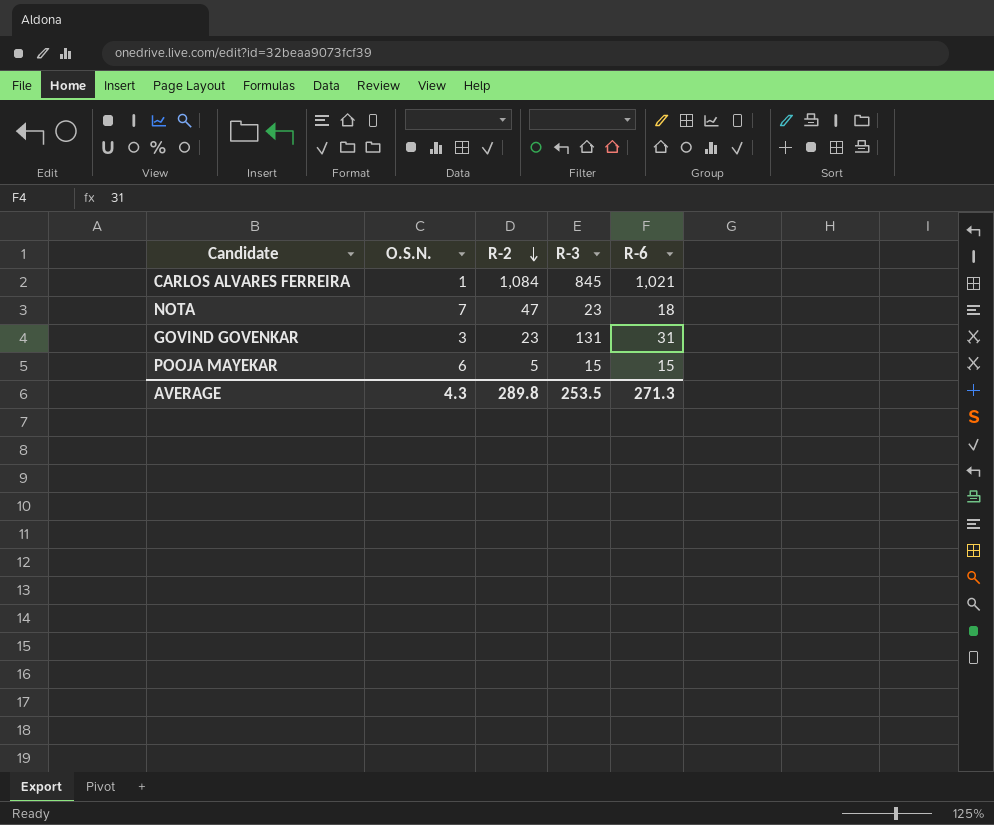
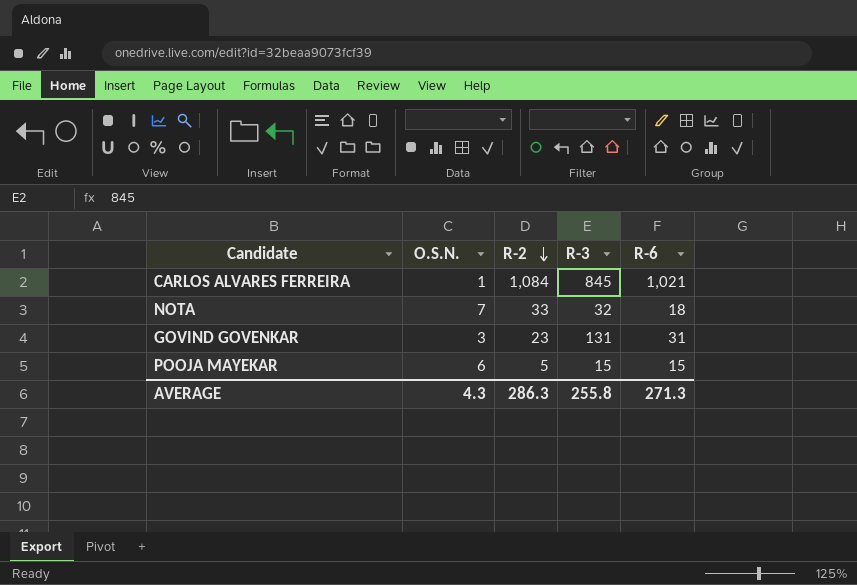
NOTA | R-2: 47 -> 33
NOTA | R-3: 23 -> 32
AVERAGE | R-2: 289.8 -> 286.3
AVERAGE | R-3: 253.5 -> 255.8

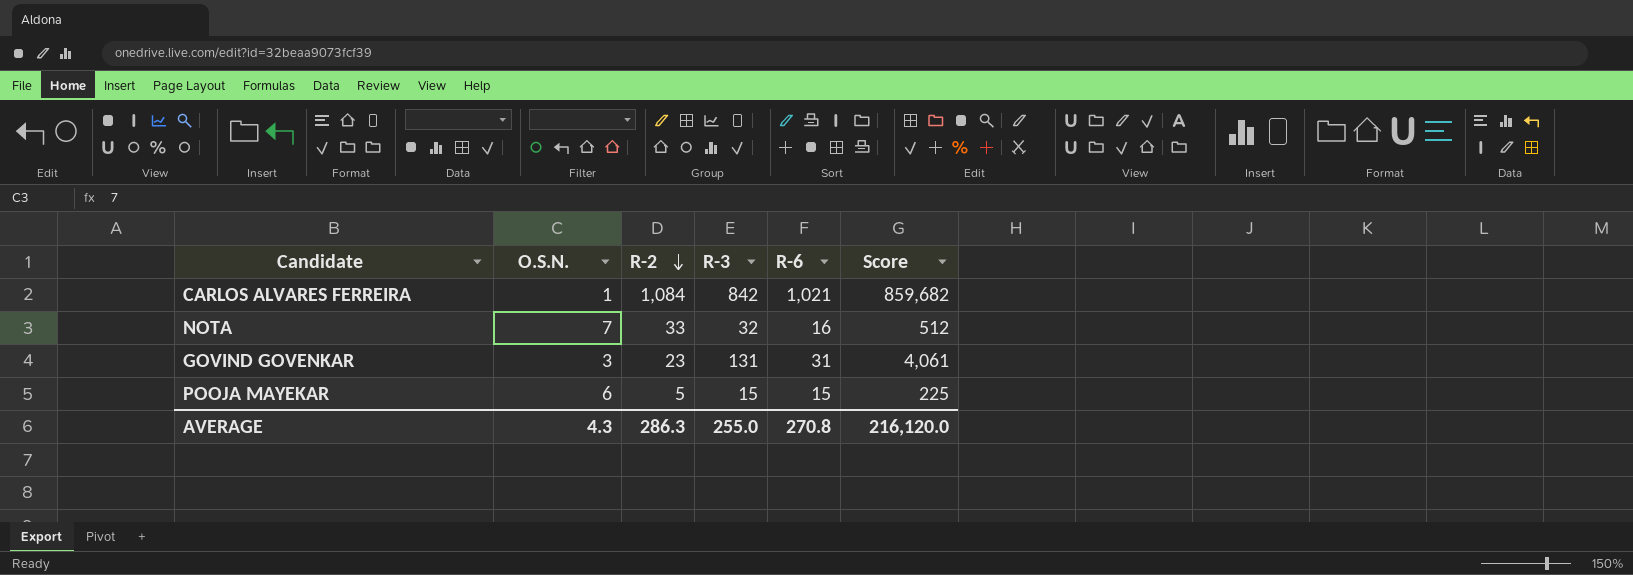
column Score | formula: none -> [R-3] * [R-6]
CARLOS ALVARES FERREIRA | R-3: 845 -> 842
NOTA | R-6: 18 -> 16
AVERAGE | R-3: 255.8 -> 255.0
AVERAGE | R-6: 271.3 -> 270.8

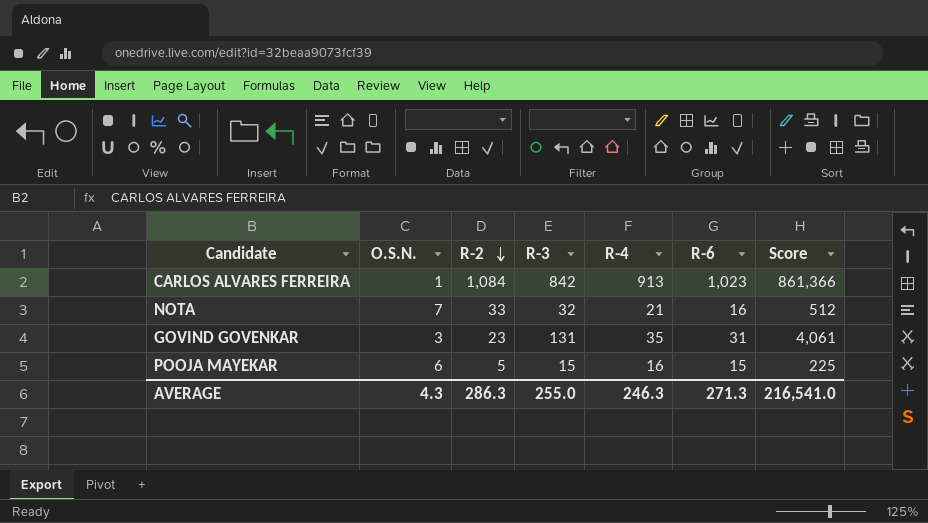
column R-4 | position: none -> 5
CARLOS ALVARES FERREIRA | R-6: 1,021 -> 1,023
CARLOS ALVARES FERREIRA | Score: 859,682 -> 861,366
AVERAGE | R-6: 270.8 -> 271.3
AVERAGE | Score: 216,120.0 -> 216,541.0

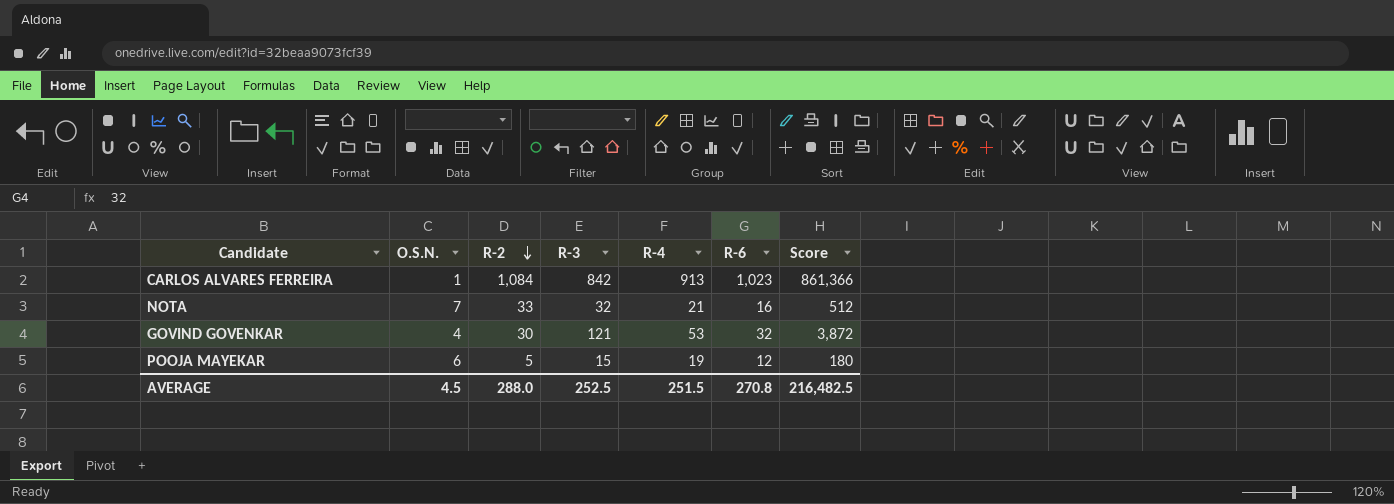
GOVIND GOVENKAR | O.S.N.: 3 -> 4
GOVIND GOVENKAR | R-2: 23 -> 30
GOVIND GOVENKAR | R-3: 131 -> 121
GOVIND GOVENKAR | R-4: 35 -> 53
GOVIND GOVENKAR | R-6: 31 -> 32
GOVIND GOVENKAR | Score: 4,061 -> 3,872
POOJA MAYEKAR | R-4: 16 -> 19
POOJA MAYEKAR | R-6: 15 -> 12
POOJA MAYEKAR | Score: 225 -> 180
AVERAGE | O.S.N.: 4.3 -> 4.5
AVERAGE | R-2: 286.3 -> 288.0
AVERAGE | R-3: 255.0 -> 252.5
AVERAGE | R-4: 246.3 -> 251.5
AVERAGE | R-6: 271.3 -> 270.8
AVERAGE | Score: 216,541.0 -> 216,482.5

